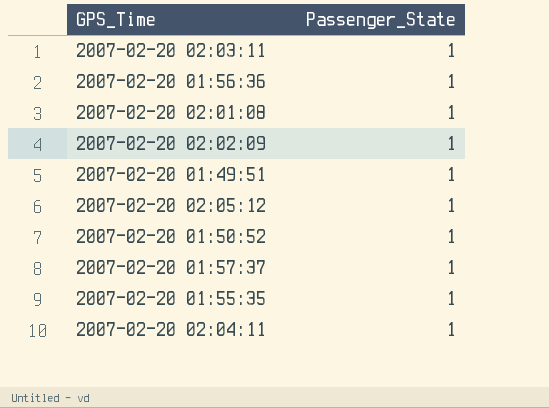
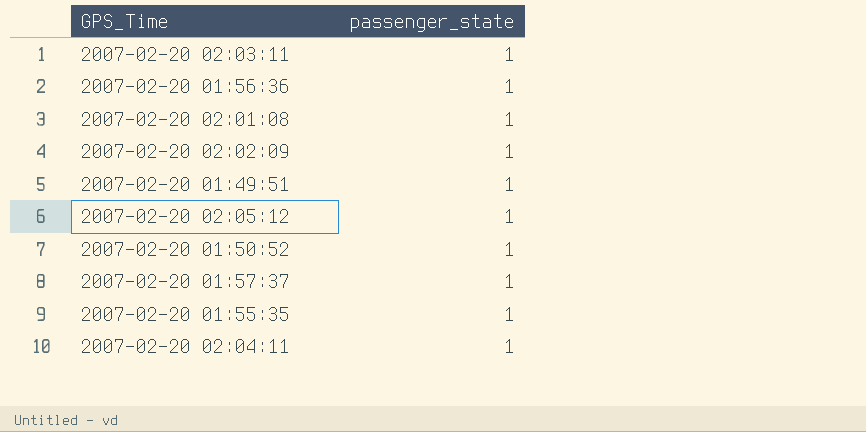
column name: Passenger_State -> passenger_state

